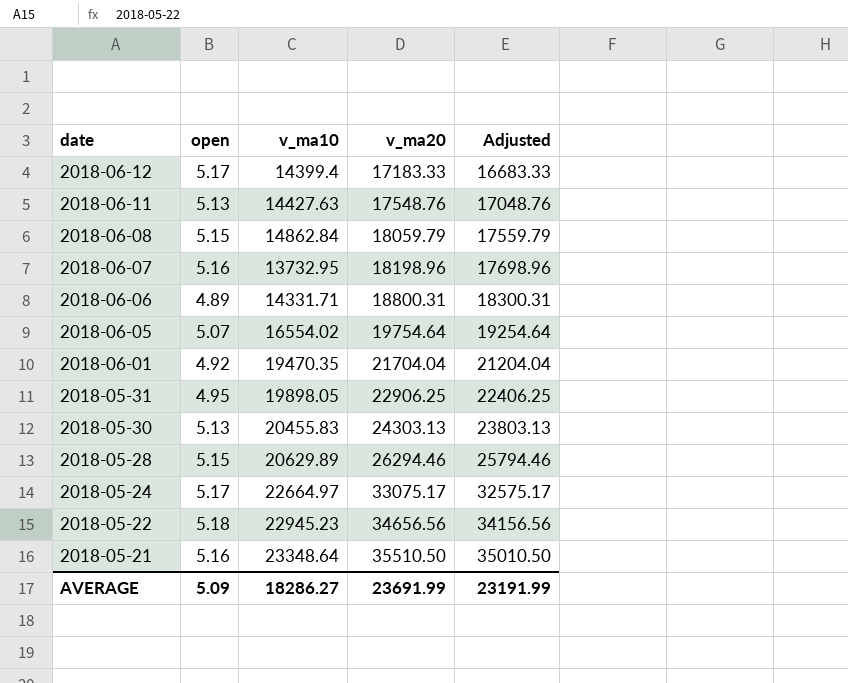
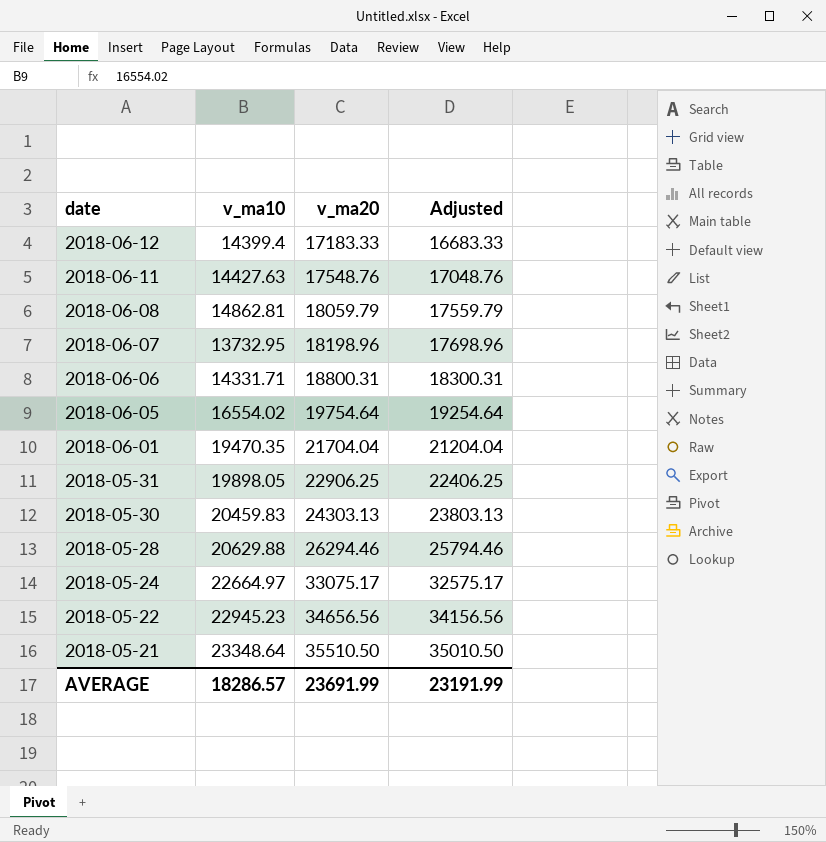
column open | position: 2 -> none
2018-06-08 | v_ma10: 14862.84 -> 14862.81
2018-05-30 | v_ma10: 20455.83 -> 20459.83
2018-05-28 | v_ma10: 20629.89 -> 20629.88
AVERAGE | v_ma10: 18286.27 -> 18286.57

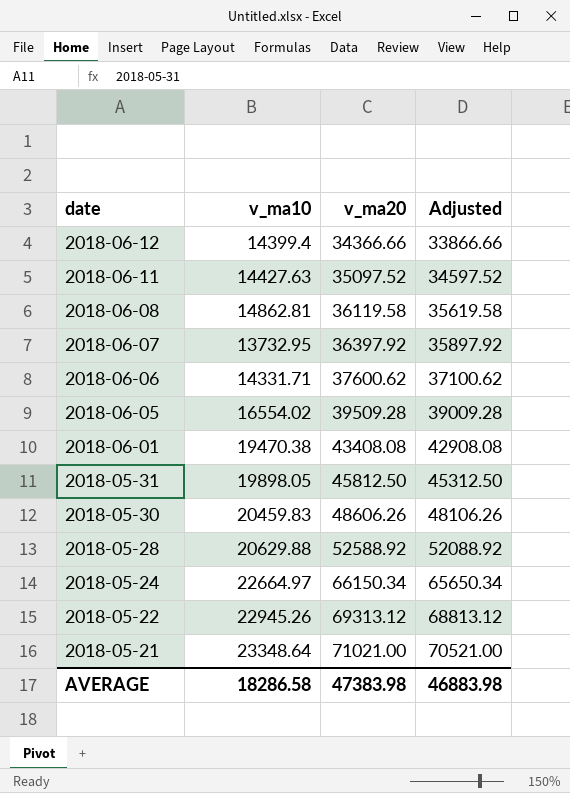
2018-06-12 | v_ma20: 17183.33 -> 34366.66
2018-06-12 | Adjusted: 16683.33 -> 33866.66
2018-06-11 | v_ma20: 17548.76 -> 35097.52
2018-06-11 | Adjusted: 17048.76 -> 34597.52
2018-06-08 | v_ma20: 18059.79 -> 36119.58
2018-06-08 | Adjusted: 17559.79 -> 35619.58
2018-06-07 | v_ma20: 18198.96 -> 36397.92
2018-06-07 | Adjusted: 17698.96 -> 35897.92
2018-06-06 | v_ma20: 18800.31 -> 37600.62
2018-06-06 | Adjusted: 18300.31 -> 37100.62
2018-06-05 | v_ma20: 19754.64 -> 39509.28
2018-06-05 | Adjusted: 19254.64 -> 39009.28
2018-06-01 | v_ma10: 19470.35 -> 19470.38
2018-06-01 | v_ma20: 21704.04 -> 43408.08
2018-06-01 | Adjusted: 21204.04 -> 42908.08
2018-05-31 | v_ma20: 22906.25 -> 45812.50
2018-05-31 | Adjusted: 22406.25 -> 45312.50
2018-05-30 | v_ma20: 24303.13 -> 48606.26
2018-05-30 | Adjusted: 23803.13 -> 48106.26
2018-05-28 | v_ma20: 26294.46 -> 52588.92
2018-05-28 | Adjusted: 25794.46 -> 52088.92
2018-05-24 | v_ma20: 33075.17 -> 66150.34
2018-05-24 | Adjusted: 32575.17 -> 65650.34
2018-05-22 | v_ma10: 22945.23 -> 22945.26
2018-05-22 | v_ma20: 34656.56 -> 69313.12
2018-05-22 | Adjusted: 34156.56 -> 68813.12
2018-05-21 | v_ma20: 35510.50 -> 71021.00
2018-05-21 | Adjusted: 35010.50 -> 70521.00
AVERAGE | v_ma10: 18286.57 -> 18286.58
AVERAGE | v_ma20: 23691.99 -> 47383.98
AVERAGE | Adjusted: 23191.99 -> 46883.98

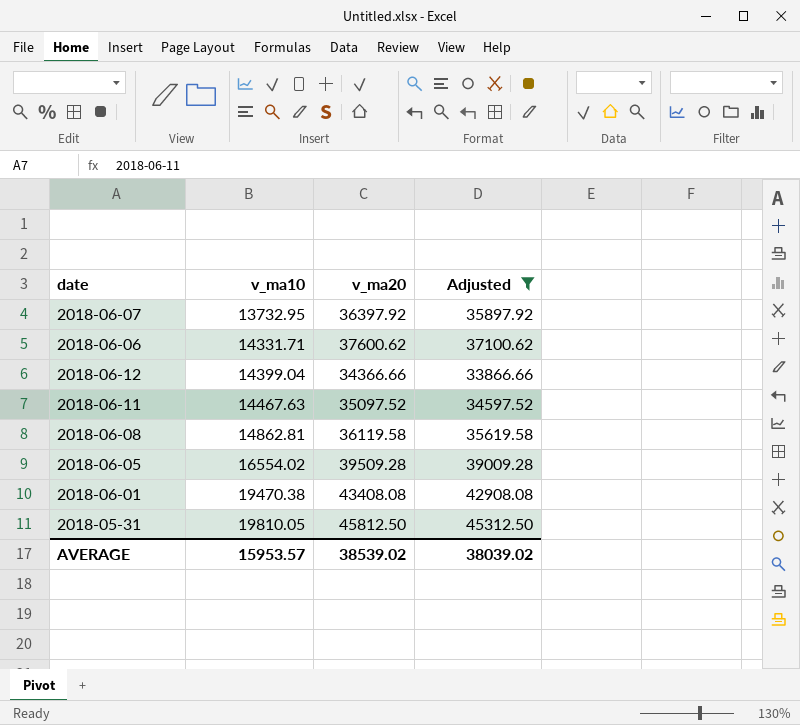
filter: none -> Adjusted <= 45312.50
row order: date descending -> v_ma10 ascending
2018-06-12 | v_ma10: 14399.4 -> 14399.04
2018-06-11 | v_ma10: 14427.63 -> 14467.63
2018-05-31 | v_ma10: 19898.05 -> 19810.05
AVERAGE | v_ma10: 18286.58 -> 15953.57
AVERAGE | v_ma20: 47383.98 -> 38539.02
AVERAGE | Adjusted: 46883.98 -> 38039.02

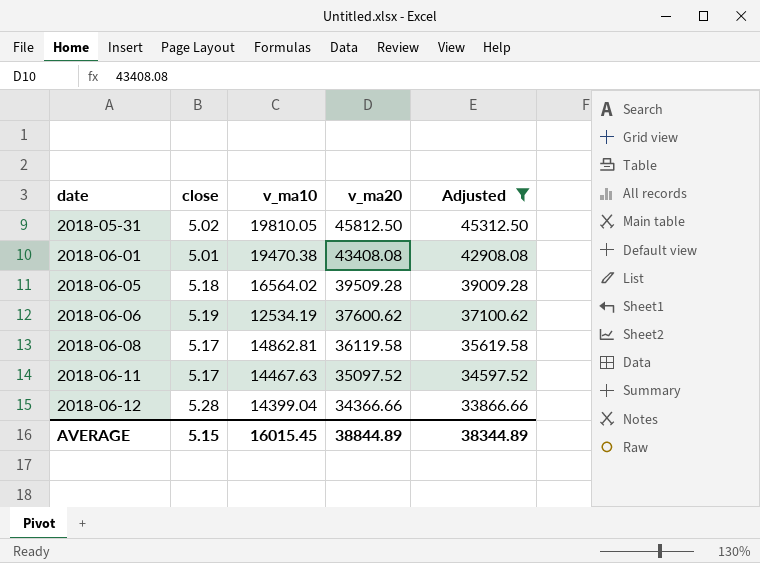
row order: v_ma10 ascending -> date ascending
column close | position: none -> 2
row 2018-06-07: 13732.95 | 36397.92 | 35897.92 -> none
2018-06-05 | v_ma10: 16554.02 -> 16564.02
2018-06-06 | v_ma10: 14331.71 -> 12534.19
AVERAGE | v_ma10: 15953.57 -> 16015.45
AVERAGE | v_ma20: 38539.02 -> 38844.89
AVERAGE | Adjusted: 38039.02 -> 38344.89

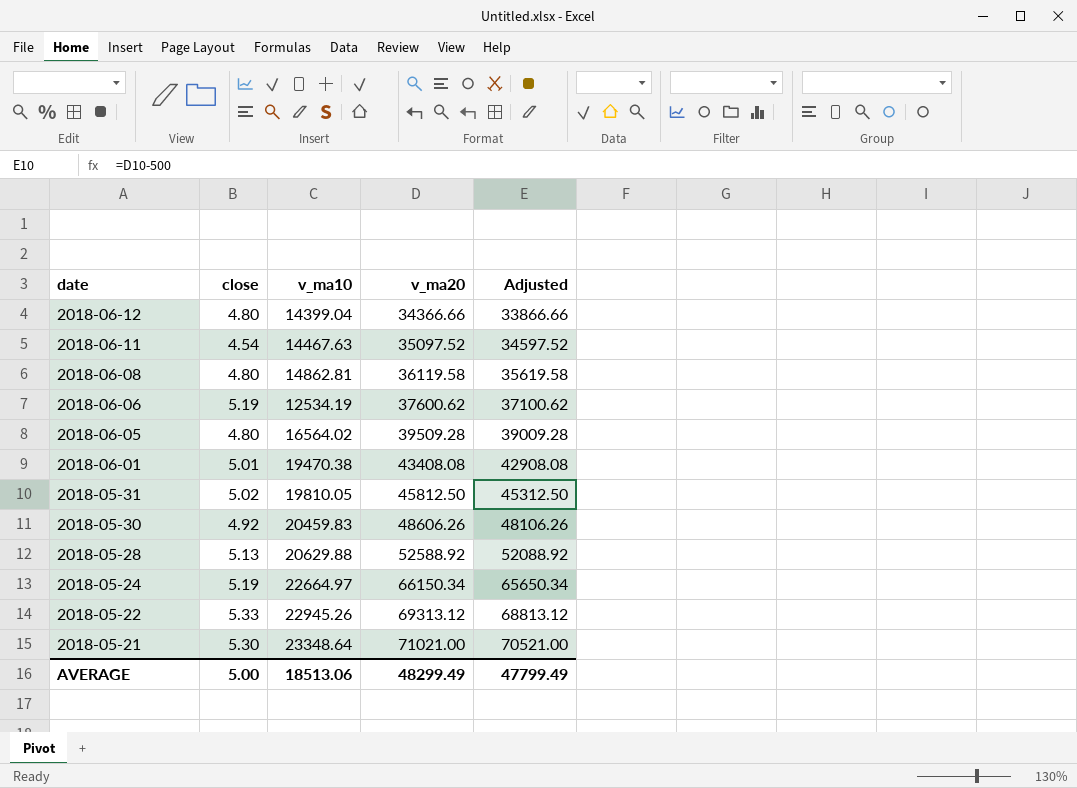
filter: Adjusted <= 45312.50 -> none
row order: date ascending -> date descending
2018-06-12 | close: 5.28 -> 4.80
2018-06-11 | close: 5.17 -> 4.54
2018-06-08 | close: 5.17 -> 4.80
2018-06-05 | close: 5.18 -> 4.80
AVERAGE | close: 5.15 -> 5.00
AVERAGE | v_ma10: 16015.45 -> 18513.06
AVERAGE | v_ma20: 38844.89 -> 48299.49
AVERAGE | Adjusted: 38344.89 -> 47799.49

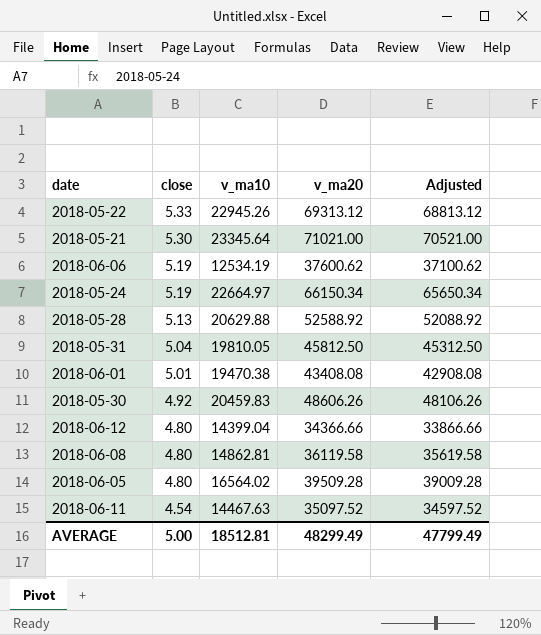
row order: date descending -> close descending
2018-05-21 | v_ma10: 23348.64 -> 23345.64
2018-05-31 | close: 5.02 -> 5.04
AVERAGE | v_ma10: 18513.06 -> 18512.81

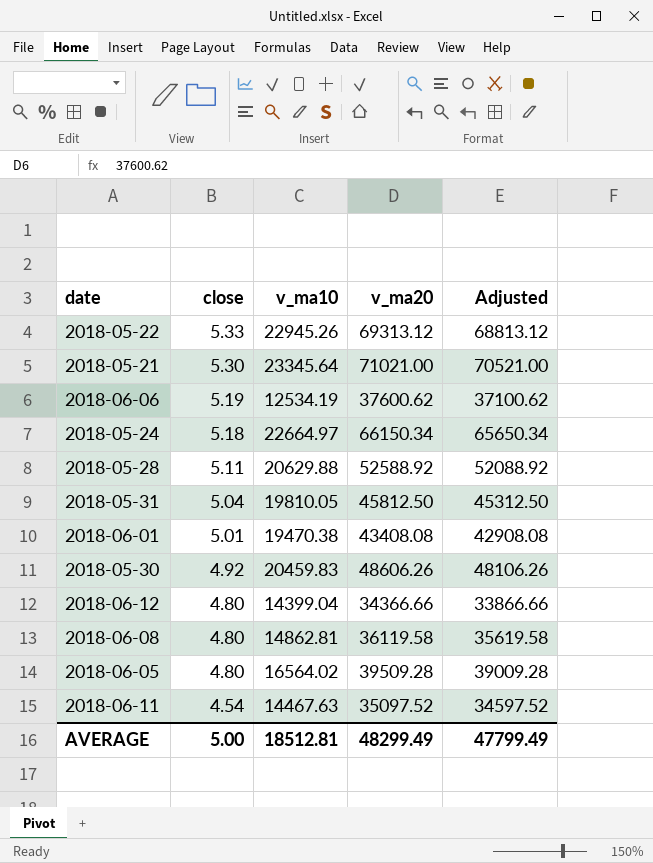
2018-05-24 | close: 5.19 -> 5.18
2018-05-28 | close: 5.13 -> 5.11

